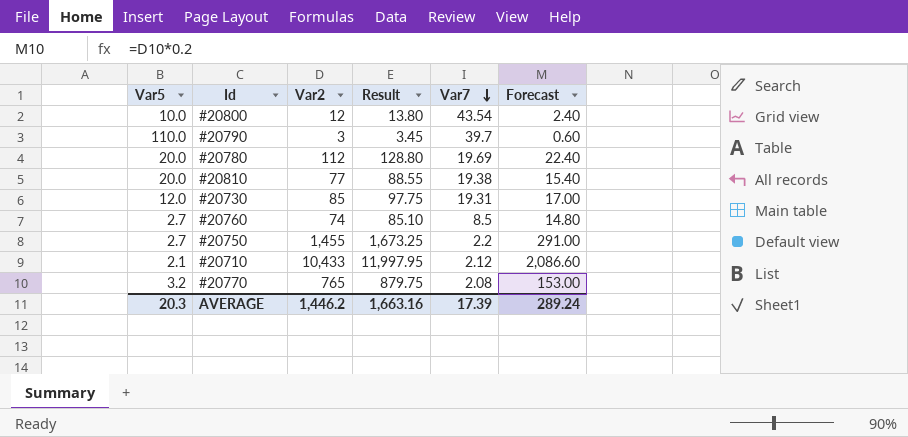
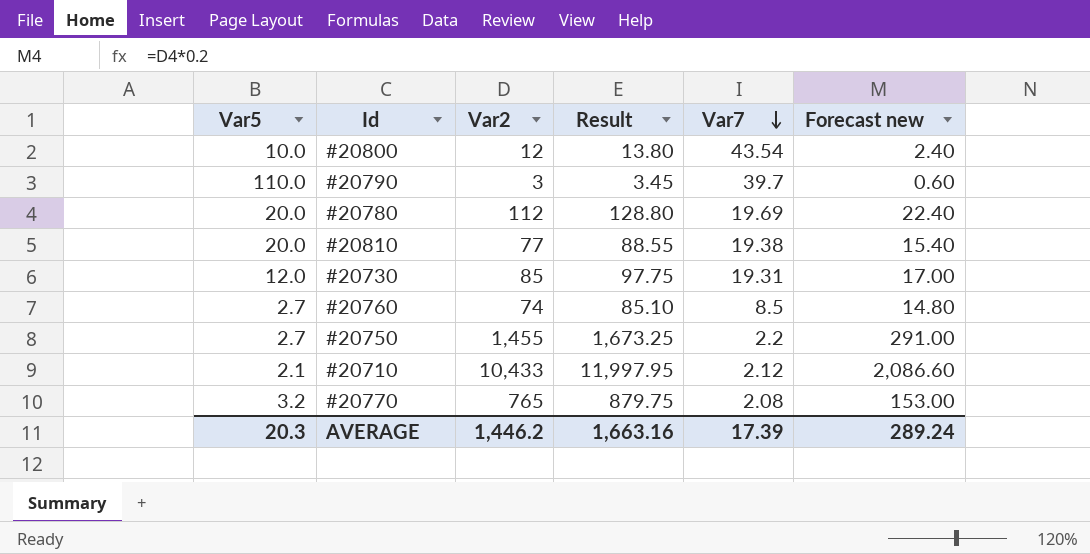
column name: Forecast -> Forecast new

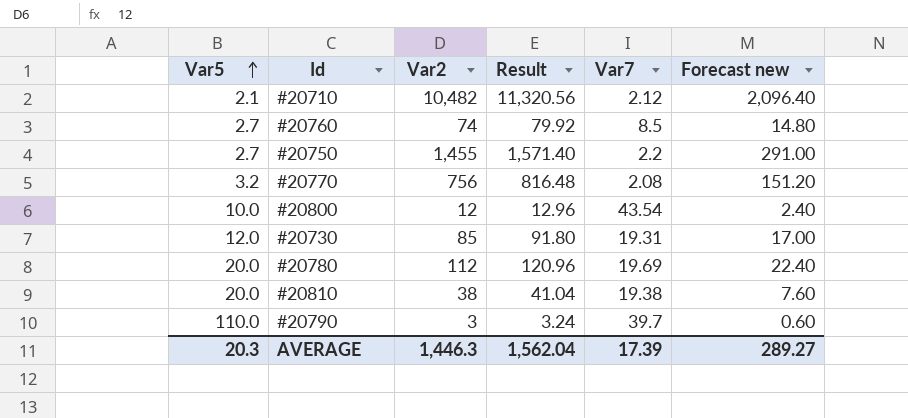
row order: Var7 descending -> Var5 ascending
column Result | formula: [Var2] * 1.15 -> [Var2] * 1.08
#20710 | Var2: 10,433 -> 10,482
#20710 | Forecast new: 2,086.60 -> 2,096.40
#20770 | Var2: 765 -> 756
#20770 | Forecast new: 153.00 -> 151.20
#20810 | Var2: 77 -> 38
#20810 | Forecast new: 15.40 -> 7.60
AVERAGE | Var2: 1,446.2 -> 1,446.3
AVERAGE | Result: 1,663.16 -> 1,562.04
AVERAGE | Forecast new: 289.24 -> 289.27

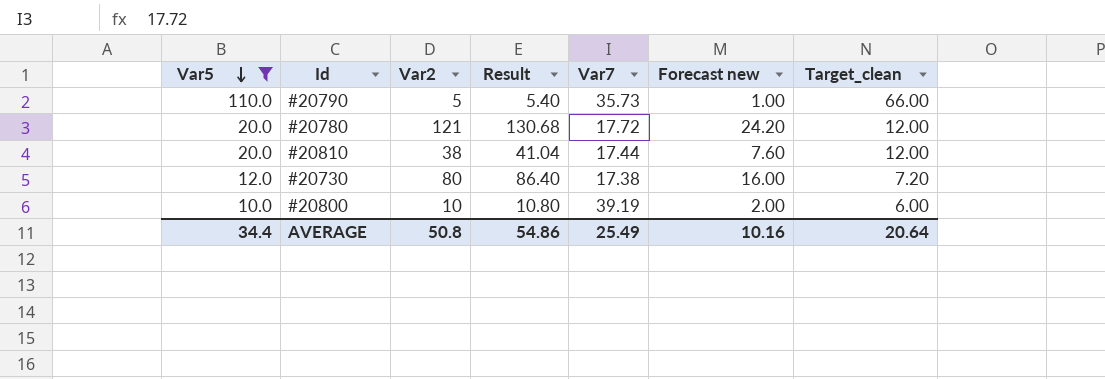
filter: none -> Var5 >= 10.0
row order: Var5 ascending -> Var5 descending
column Target_clean | formula: none -> [Var5] * 0.6
#20790 | Var2: 3 -> 5
#20790 | Result: 3.24 -> 5.40
#20790 | Var7: 39.7 -> 35.73
#20790 | Forecast new: 0.60 -> 1.00
#20780 | Var2: 112 -> 121
#20780 | Result: 120.96 -> 130.68
#20780 | Var7: 19.69 -> 17.72
#20780 | Forecast new: 22.40 -> 24.20
#20810 | Var7: 19.38 -> 17.44
#20730 | Var2: 85 -> 80
#20730 | Result: 91.80 -> 86.40
#20730 | Var7: 19.31 -> 17.38
#20730 | Forecast new: 17.00 -> 16.00
#20800 | Var2: 12 -> 10
#20800 | Result: 12.96 -> 10.80
#20800 | Var7: 43.54 -> 39.19
#20800 | Forecast new: 2.40 -> 2.00
AVERAGE | Var5: 20.3 -> 34.4
AVERAGE | Var2: 1,446.3 -> 50.8
AVERAGE | Result: 1,562.04 -> 54.86
AVERAGE | Var7: 17.39 -> 25.49
AVERAGE | Forecast new: 289.27 -> 10.16

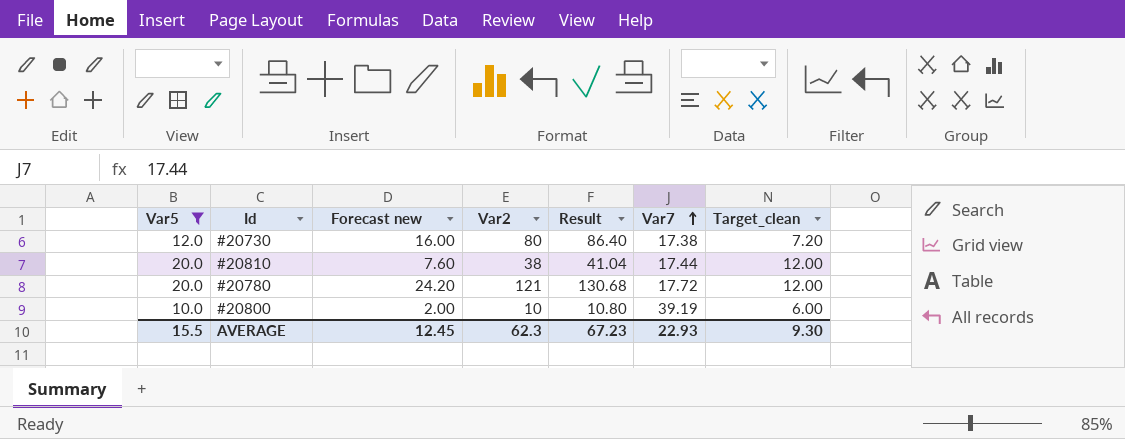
row order: Var5 descending -> Var7 ascending
column Forecast new | position: 6 -> 3
row #20790: 110.0 | 5 | 5.40 | 35.73 | 1.00 | 66.00 -> none
AVERAGE | Var5: 34.4 -> 15.5
AVERAGE | Forecast new: 10.16 -> 12.45
AVERAGE | Var2: 50.8 -> 62.3
AVERAGE | Result: 54.86 -> 67.23
AVERAGE | Var7: 25.49 -> 22.93
AVERAGE | Target_clean: 20.64 -> 9.30

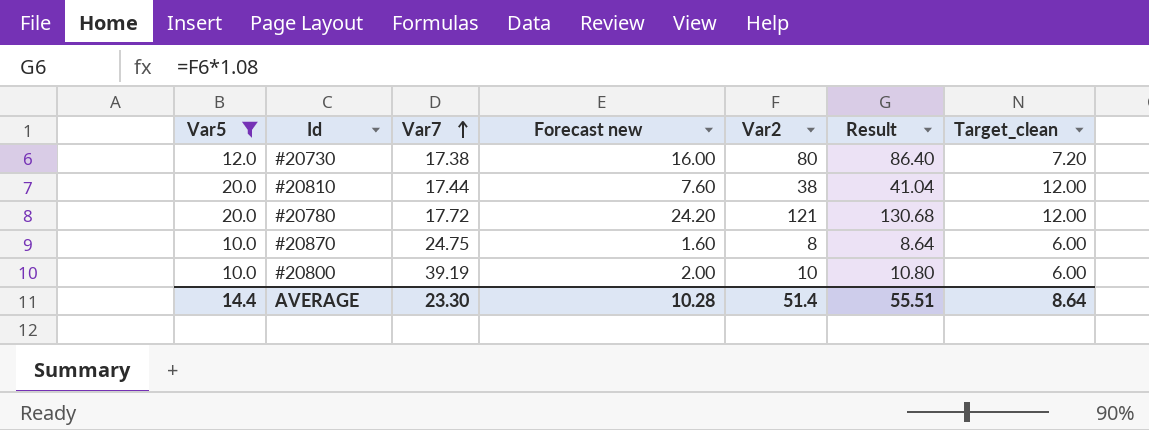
column Var7 | position: 6 -> 3
row #20870: none -> 10.0 | 24.75 | 1.60 | 8 | 8.64 | 6.00
AVERAGE | Var5: 15.5 -> 14.4
AVERAGE | Var7: 22.93 -> 23.30
AVERAGE | Forecast new: 12.45 -> 10.28
AVERAGE | Var2: 62.3 -> 51.4
AVERAGE | Result: 67.23 -> 55.51
AVERAGE | Target_clean: 9.30 -> 8.64

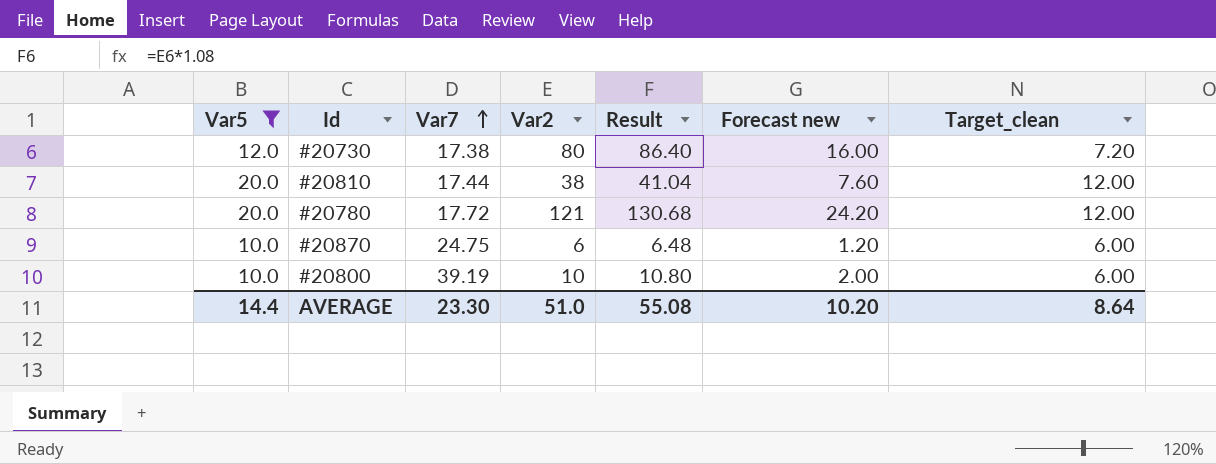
column Forecast new | position: 4 -> 6
#20870 | Var2: 8 -> 6
#20870 | Result: 8.64 -> 6.48
#20870 | Forecast new: 1.60 -> 1.20
AVERAGE | Var2: 51.4 -> 51.0
AVERAGE | Result: 55.51 -> 55.08
AVERAGE | Forecast new: 10.28 -> 10.20

